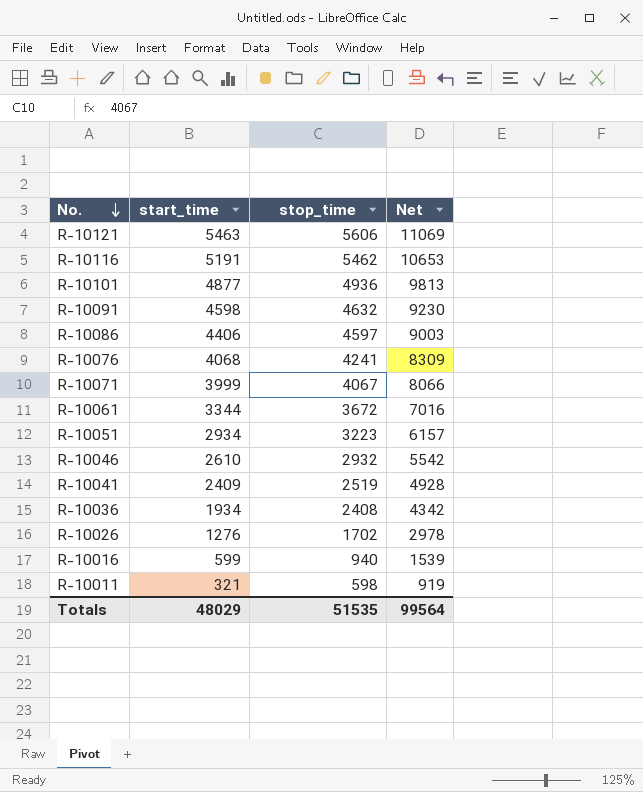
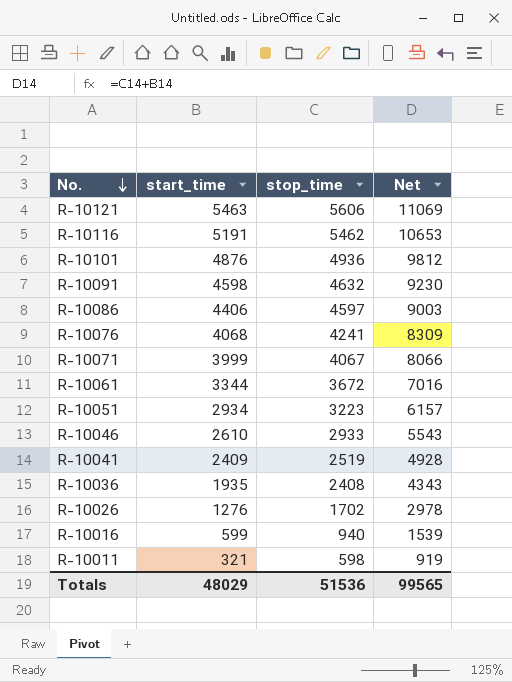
R-10101 | start_time: 4877 -> 4876
R-10101 | Net: 9813 -> 9812
R-10046 | stop_time: 2932 -> 2933
R-10046 | Net: 5542 -> 5543
R-10036 | start_time: 1934 -> 1935
R-10036 | Net: 4342 -> 4343
Totals | stop_time: 51535 -> 51536
Totals | Net: 99564 -> 99565

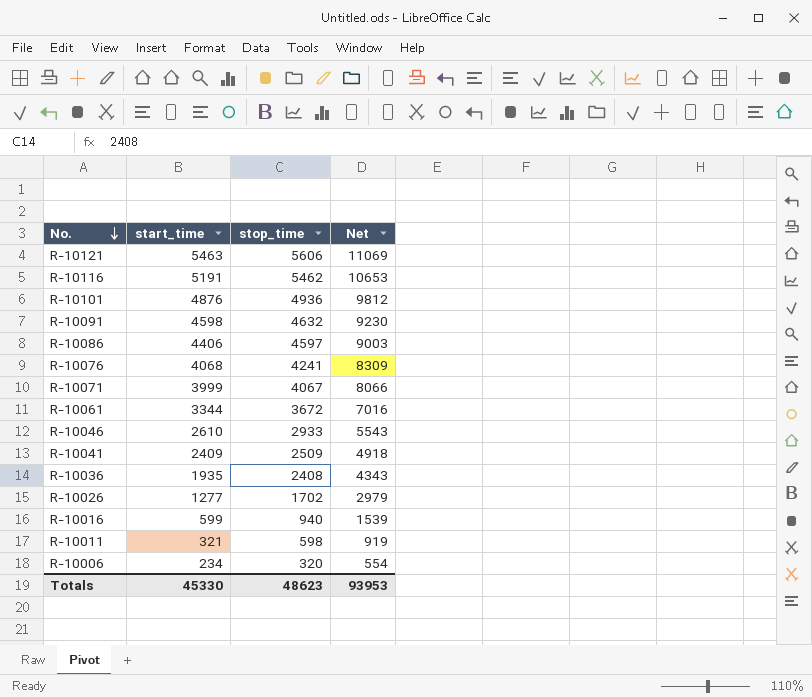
row R-10051: 2934 | 3223 | 6157 -> none
R-10041 | stop_time: 2519 -> 2509
R-10041 | Net: 4928 -> 4918
R-10026 | start_time: 1276 -> 1277
R-10026 | Net: 2978 -> 2979
row R-10006: none -> 234 | 320 | 554
Totals | start_time: 48029 -> 45330
Totals | stop_time: 51536 -> 48623
Totals | Net: 99565 -> 93953

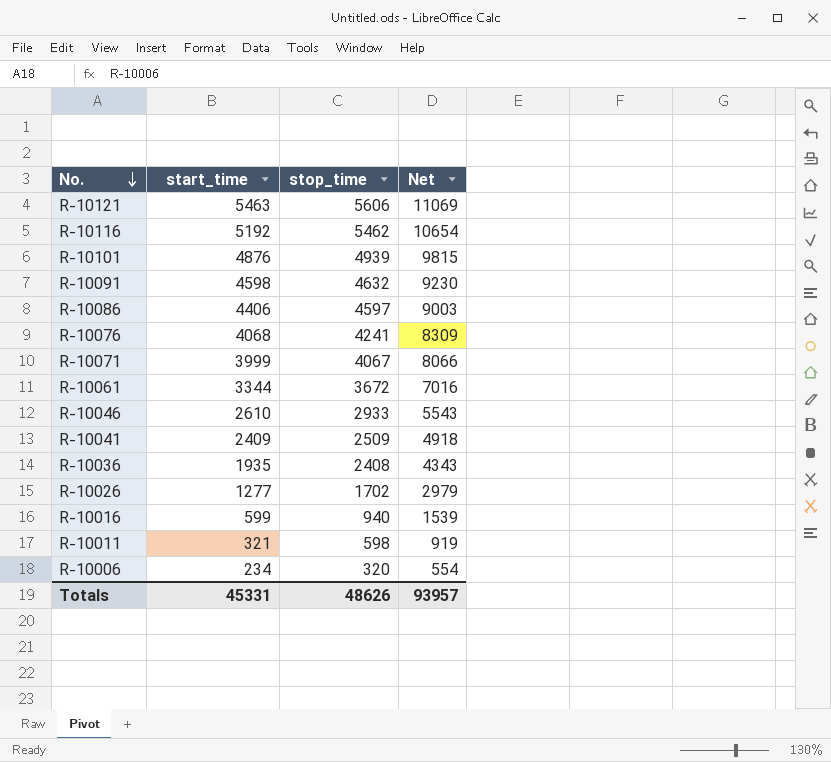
R-10116 | start_time: 5191 -> 5192
R-10116 | Net: 10653 -> 10654
R-10101 | stop_time: 4936 -> 4939
R-10101 | Net: 9812 -> 9815
Totals | start_time: 45330 -> 45331
Totals | stop_time: 48623 -> 48626
Totals | Net: 93953 -> 93957

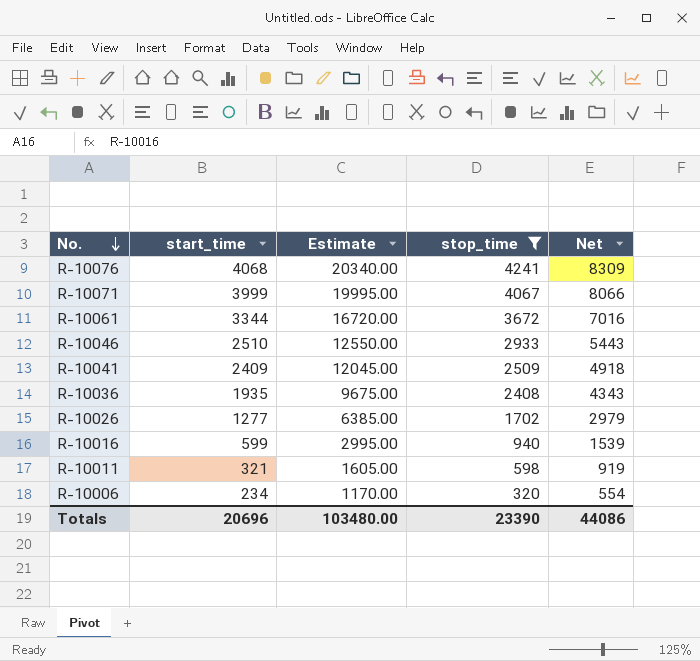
filter: none -> stop_time <= 4241
column Estimate | formula: none -> [start_time] * 5
R-10046 | start_time: 2610 -> 2510
R-10046 | Net: 5543 -> 5443
Totals | start_time: 45331 -> 20696
Totals | stop_time: 48626 -> 23390
Totals | Net: 93957 -> 44086

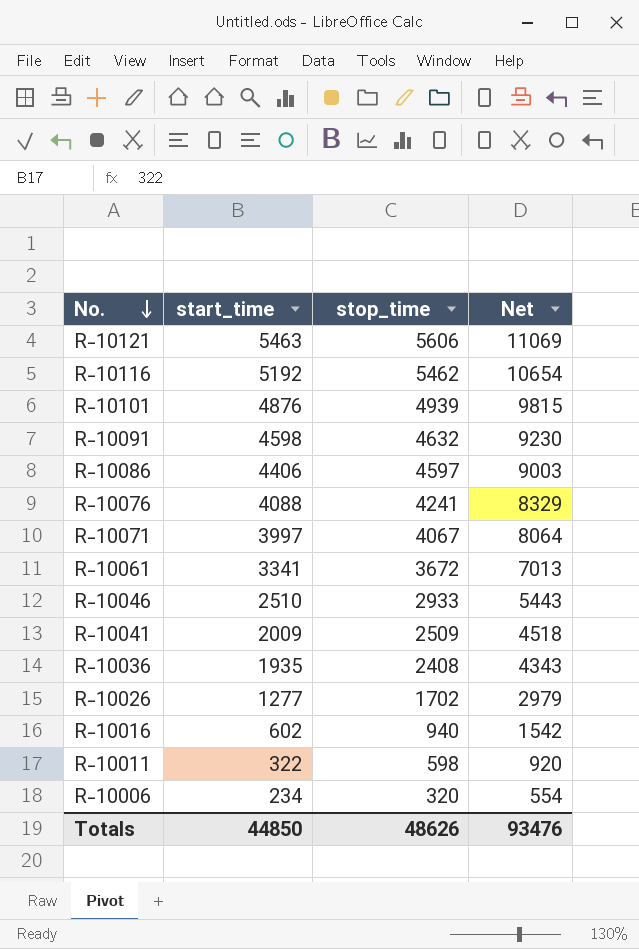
filter: stop_time <= 4241 -> none
column Estimate | formula: [start_time] * 5 -> none
R-10076 | start_time: 4068 -> 4088
R-10076 | Net: 8309 -> 8329
R-10071 | start_time: 3999 -> 3997
R-10071 | Net: 8066 -> 8064
R-10061 | start_time: 3344 -> 3341
R-10061 | Net: 7016 -> 7013
R-10041 | start_time: 2409 -> 2009
R-10041 | Net: 4918 -> 4518
R-10016 | start_time: 599 -> 602
R-10016 | Net: 1539 -> 1542
R-10011 | start_time: 321 -> 322
R-10011 | Net: 919 -> 920
Totals | start_time: 20696 -> 44850
Totals | stop_time: 23390 -> 48626
Totals | Net: 44086 -> 93476

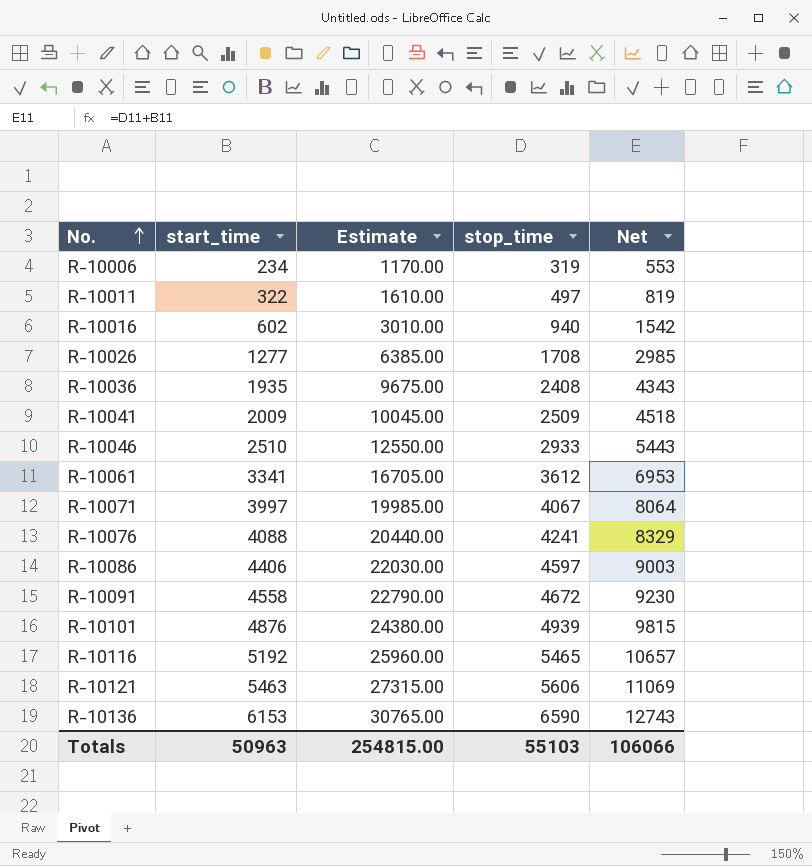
row order: No. descending -> No. ascending
column Estimate | formula: none -> [start_time] * 5
R-10006 | stop_time: 320 -> 319
R-10006 | Net: 554 -> 553
R-10011 | stop_time: 598 -> 497
R-10011 | Net: 920 -> 819
R-10026 | stop_time: 1702 -> 1708
R-10026 | Net: 2979 -> 2985
R-10061 | stop_time: 3672 -> 3612
R-10061 | Net: 7013 -> 6953
R-10091 | start_time: 4598 -> 4558
R-10091 | stop_time: 4632 -> 4672
R-10116 | stop_time: 5462 -> 5465
R-10116 | Net: 10654 -> 10657
row R-10136: none -> 6153 | 30765.00 | 6590 | 12743
Totals | start_time: 44850 -> 50963
Totals | stop_time: 48626 -> 55103
Totals | Net: 93476 -> 106066

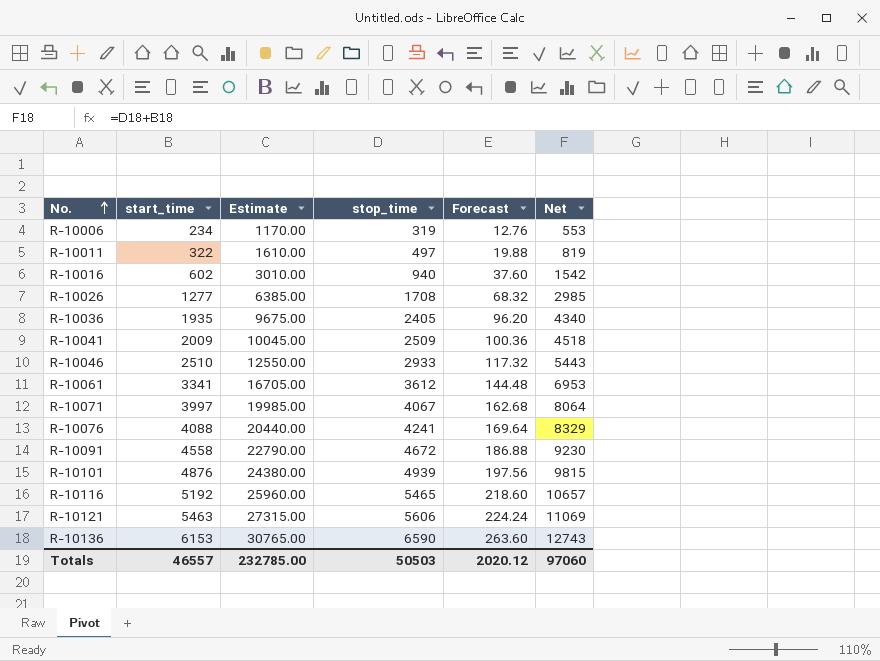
column Forecast | formula: none -> [stop_time] * 0.04
row R-10086: 4406 | 22030.00 | 4597 | 9003 -> none
R-10036 | stop_time: 2408 -> 2405
R-10036 | Net: 4343 -> 4340
Totals | start_time: 50963 -> 46557
Totals | Estimate: 254815.00 -> 232785.00
Totals | stop_time: 55103 -> 50503
Totals | Net: 106066 -> 97060

